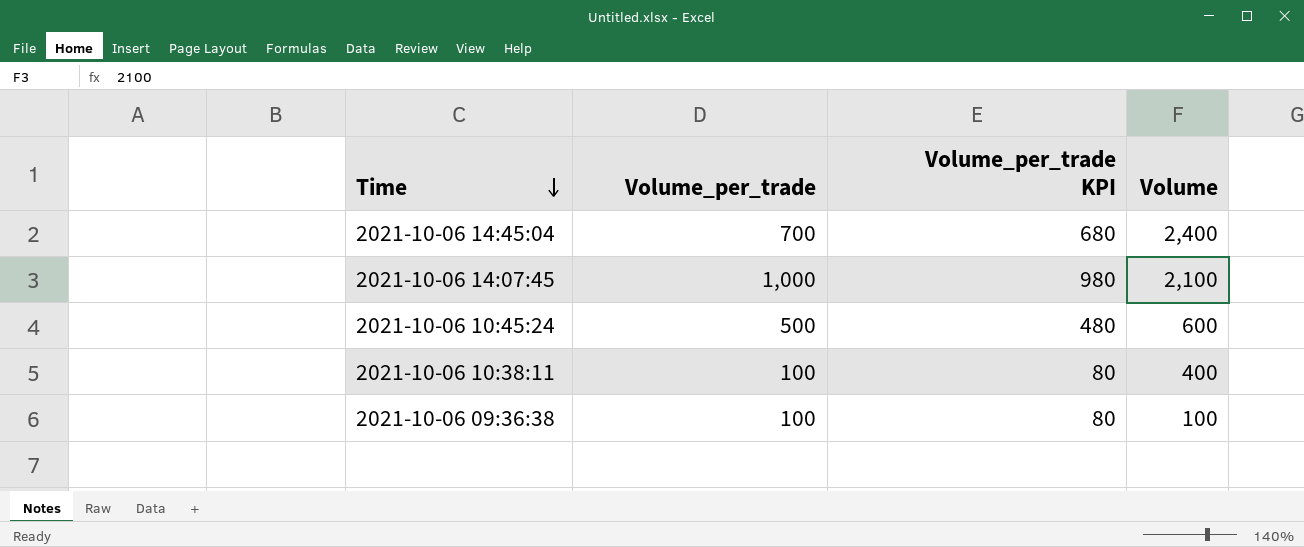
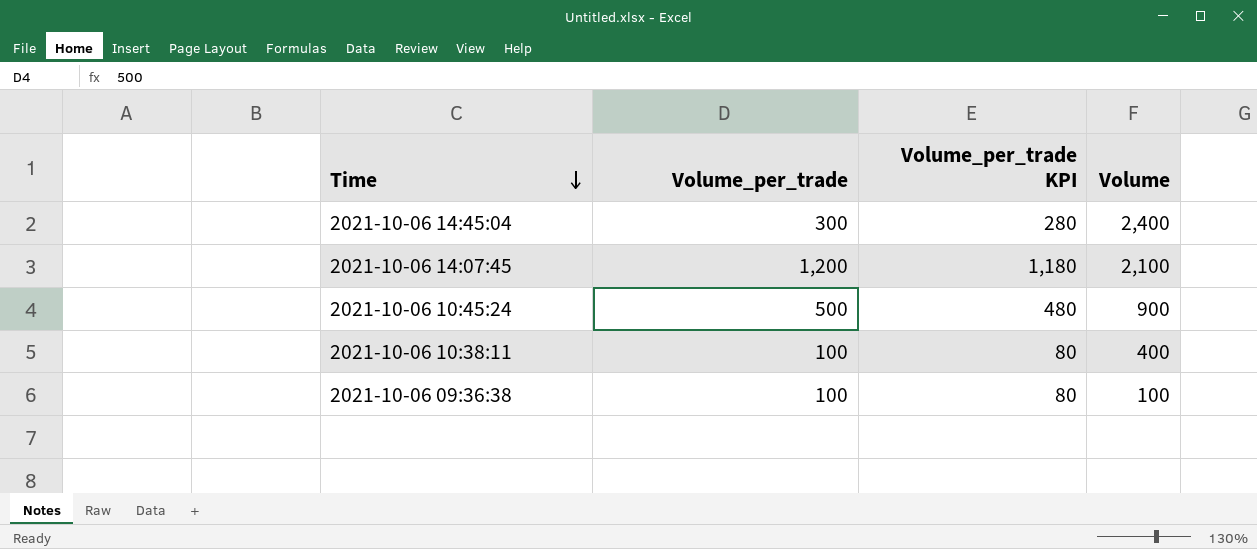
2021-10-06 14:45:04 | Volume_per_trade: 700 -> 300
2021-10-06 14:45:04 | Volume_per_trade KPI: 680 -> 280
2021-10-06 14:07:45 | Volume_per_trade: 1,000 -> 1,200
2021-10-06 14:07:45 | Volume_per_trade KPI: 980 -> 1,180
2021-10-06 10:45:24 | Volume: 600 -> 900

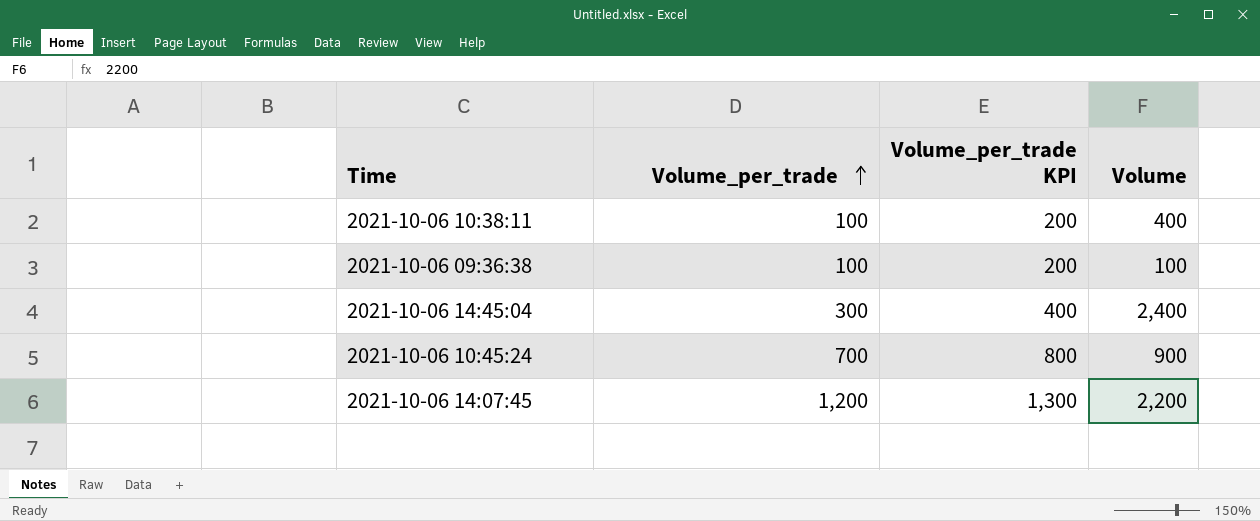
row order: Time descending -> Volume_per_trade ascending
column Volume_per_trade KPI | formula: [Volume_per_trade] - 20 -> [Volume_per_trade] + 100
2021-10-06 10:45:24 | Volume_per_trade: 500 -> 700
2021-10-06 14:07:45 | Volume: 2,100 -> 2,200

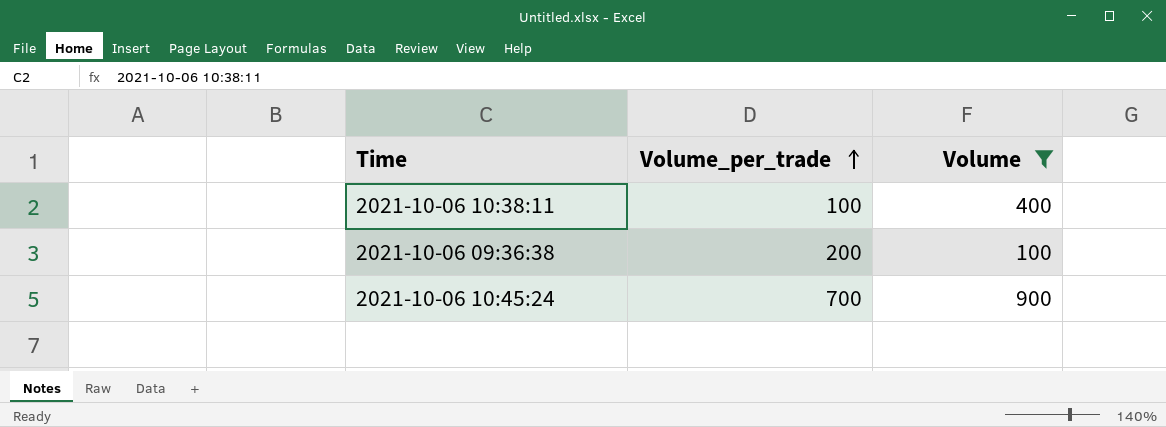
filter: none -> Volume <= 900
column Volume_per_trade KPI | formula: [Volume_per_trade] + 100 -> none
2021-10-06 09:36:38 | Volume_per_trade: 100 -> 200

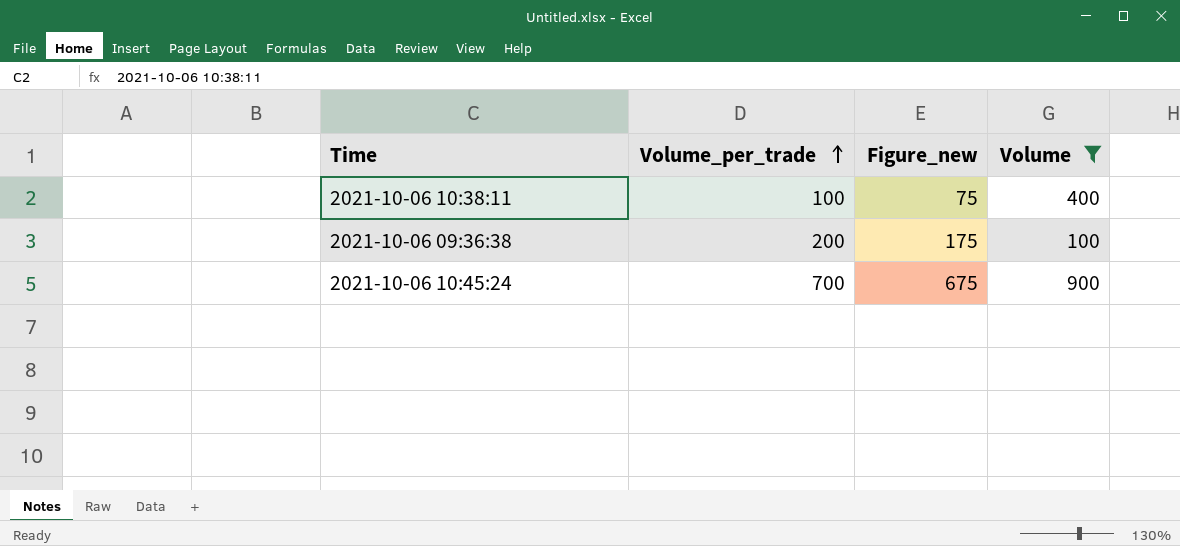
column Figure_new | formula: none -> [Volume_per_trade] - 25

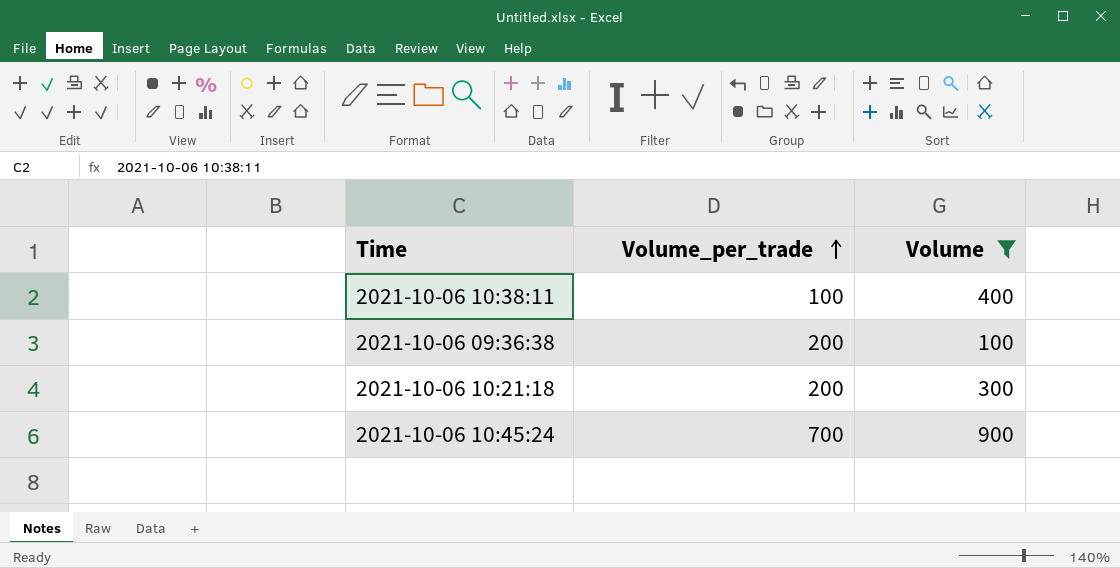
column Figure_new | formula: [Volume_per_trade] - 25 -> none
row 2021-10-06 10:21:18: none -> 200 | 300

